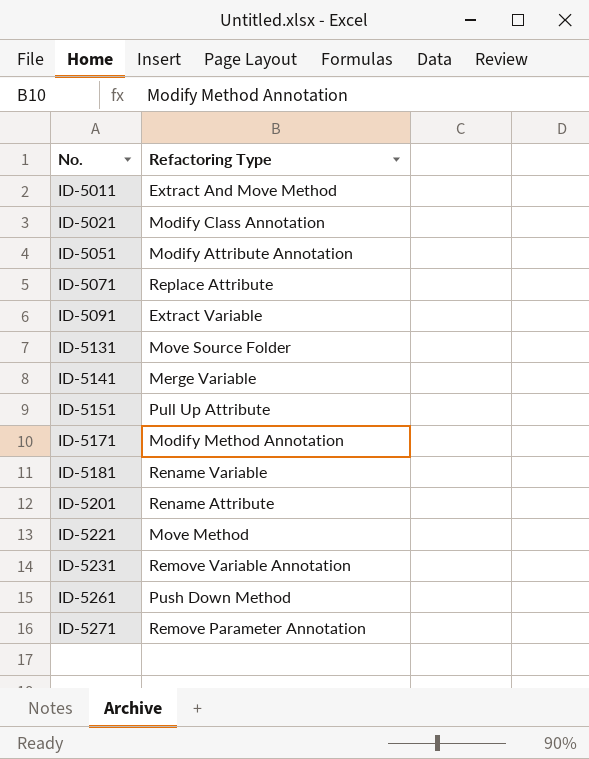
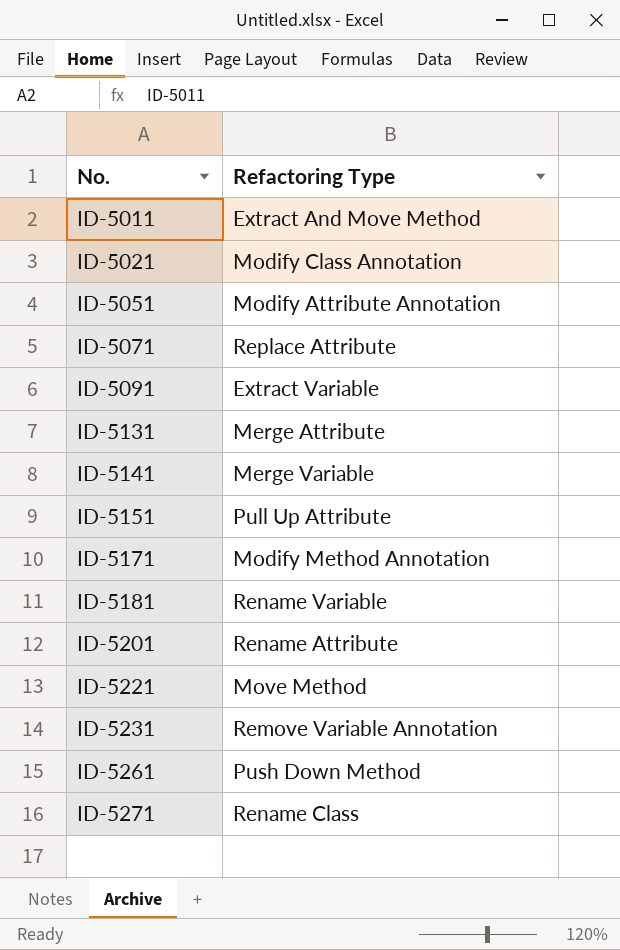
ID-5131 | Refactoring Type: Move Source Folder -> Merge Attribute
ID-5271 | Refactoring Type: Remove Parameter Annotation -> Rename Class

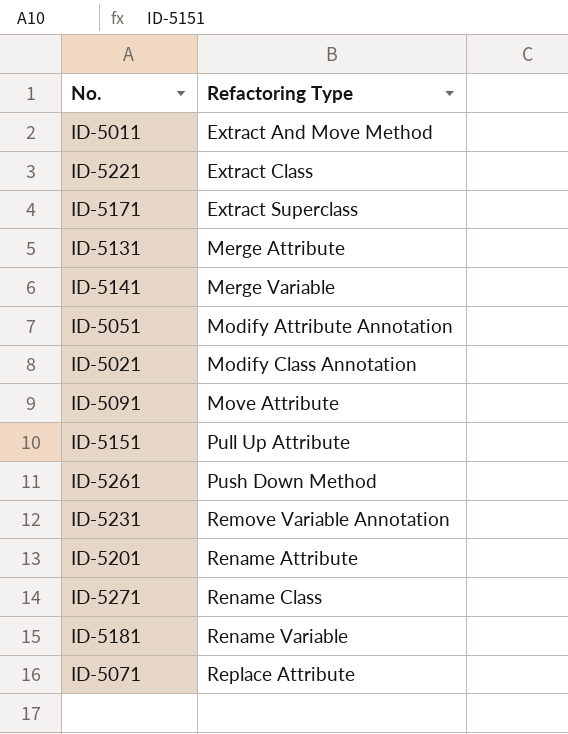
row order: No. ascending -> Refactoring Type ascending
ID-5221 | Refactoring Type: Move Method -> Extract Class
ID-5171 | Refactoring Type: Modify Method Annotation -> Extract Superclass
ID-5091 | Refactoring Type: Extract Variable -> Move Attribute

